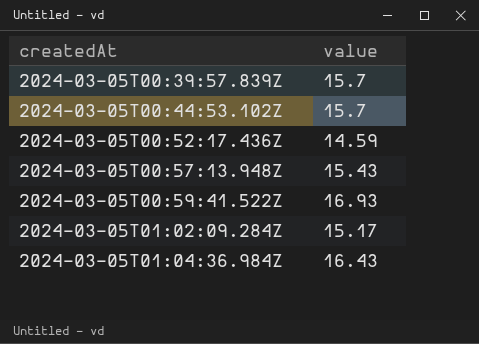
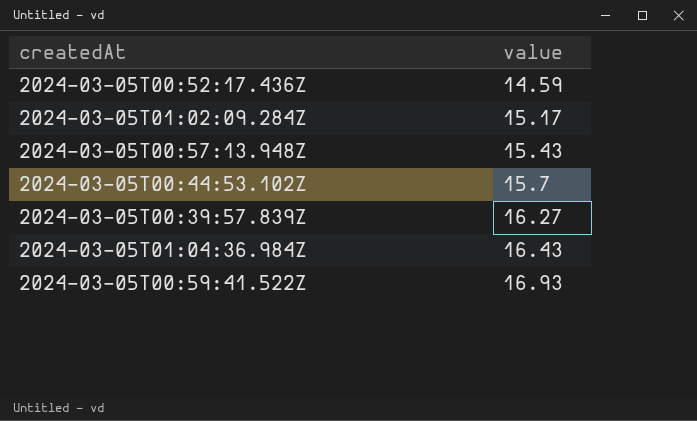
row order: createdAt ascending -> value ascending
2024-03-05T00:39:57.839Z | value: 15.7 -> 16.27

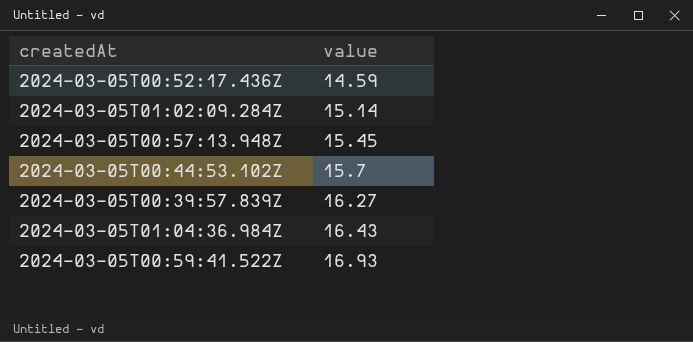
2024-03-05T01:02:09.284Z | value: 15.17 -> 15.14
2024-03-05T00:57:13.948Z | value: 15.43 -> 15.45

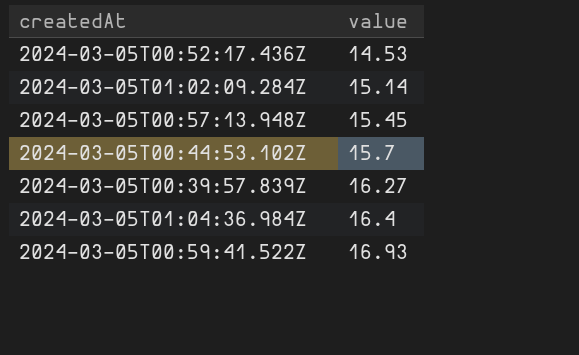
2024-03-05T00:52:17.436Z | value: 14.59 -> 14.53
2024-03-05T01:04:36.984Z | value: 16.43 -> 16.4

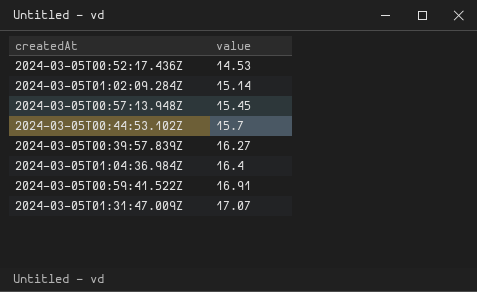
2024-03-05T00:59:41.522Z | value: 16.93 -> 16.91
row 2024-03-05T01:31:47.009Z: none -> 17.07

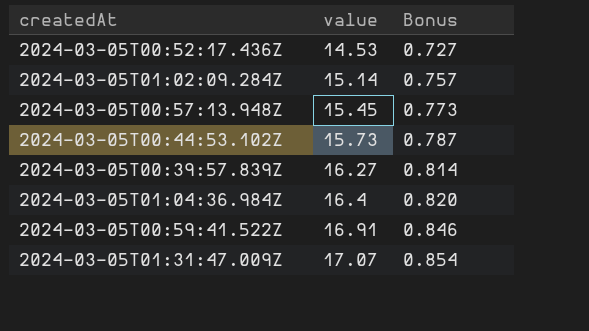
column Bonus | formula: none -> [value] * 0.05
2024-03-05T00:44:53.102Z | value: 15.7 -> 15.73

